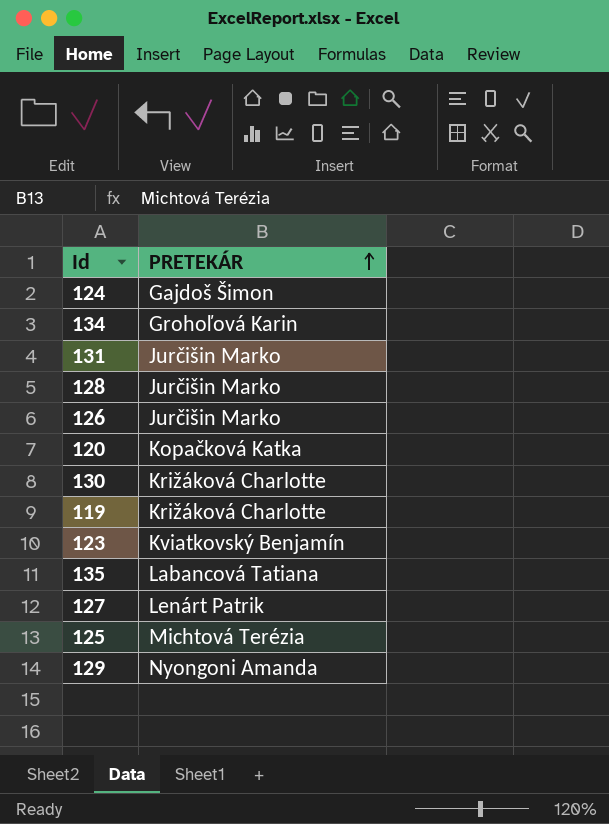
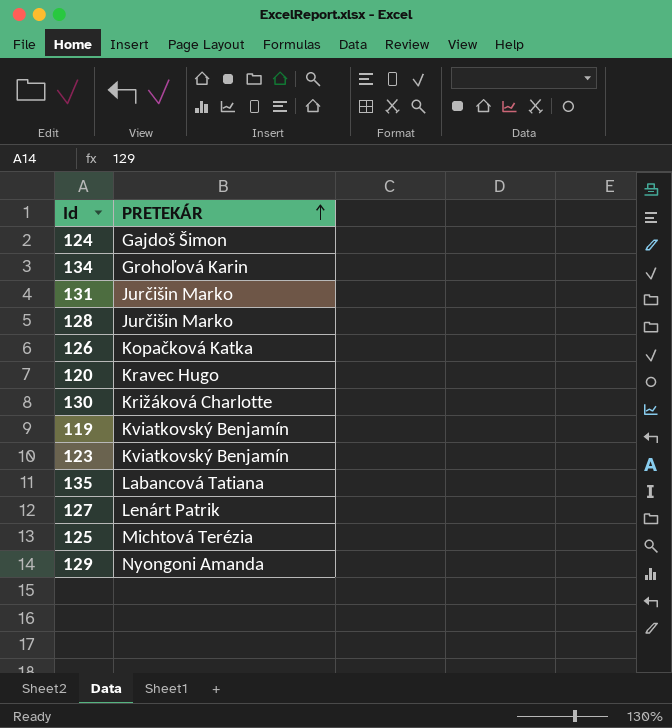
126 | PRETEKÁR: Jurčišin Marko -> Kopačková Katka
120 | PRETEKÁR: Kopačková Katka -> Kravec Hugo
119 | PRETEKÁR: Križáková Charlotte -> Kviatkovský Benjamín

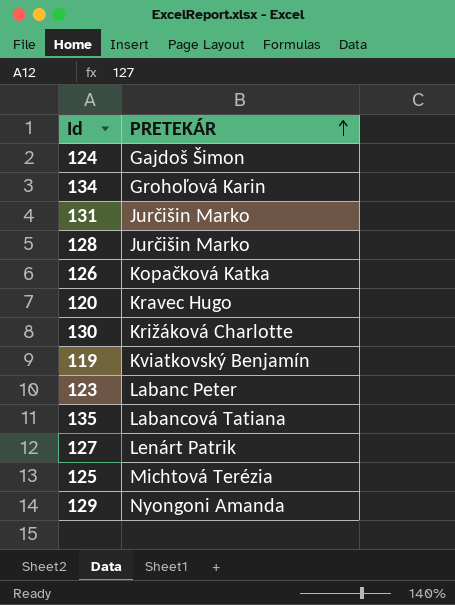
123 | PRETEKÁR: Kviatkovský Benjamín -> Labanc Peter

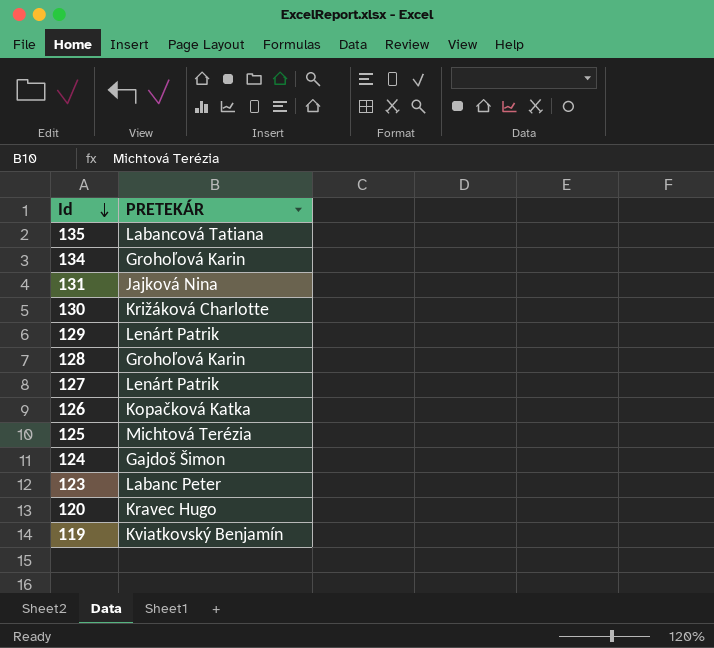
row order: PRETEKÁR ascending -> Id descending
131 | PRETEKÁR: Jurčišin Marko -> Jajková Nina
129 | PRETEKÁR: Nyongoni Amanda -> Lenárt Patrik
128 | PRETEKÁR: Jurčišin Marko -> Grohoľová Karin

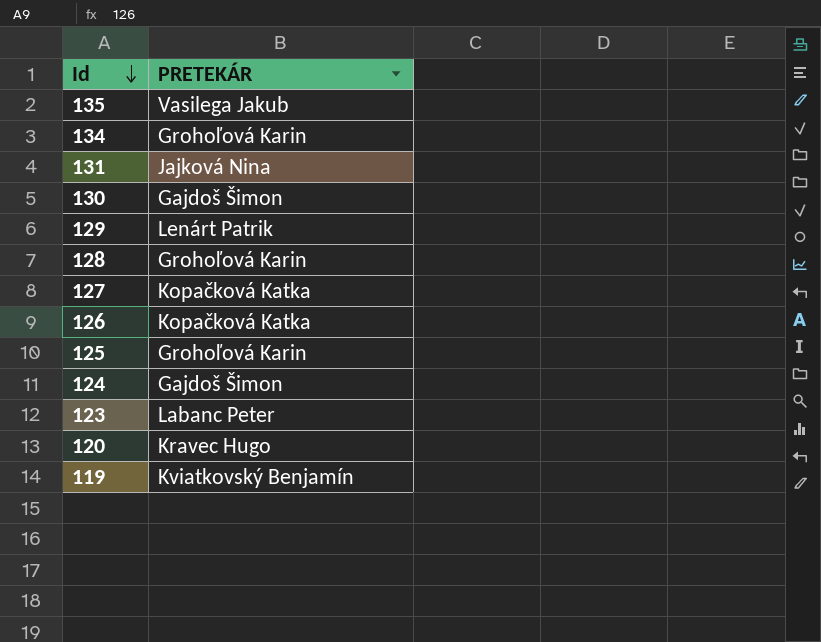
135 | PRETEKÁR: Labancová Tatiana -> Vasilega Jakub
130 | PRETEKÁR: Križáková Charlotte -> Gajdoš Šimon
127 | PRETEKÁR: Lenárt Patrik -> Kopačková Katka
125 | PRETEKÁR: Michtová Terézia -> Grohoľová Karin

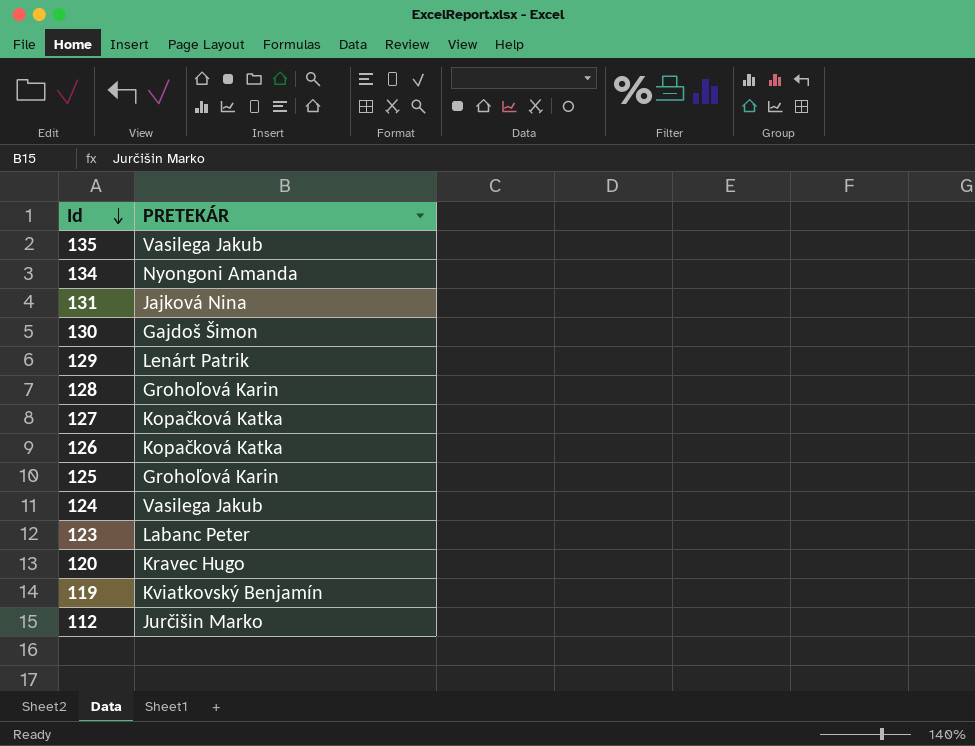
134 | PRETEKÁR: Grohoľová Karin -> Nyongoni Amanda
124 | PRETEKÁR: Gajdoš Šimon -> Vasilega Jakub
row 112: none -> Jurčišin Marko

